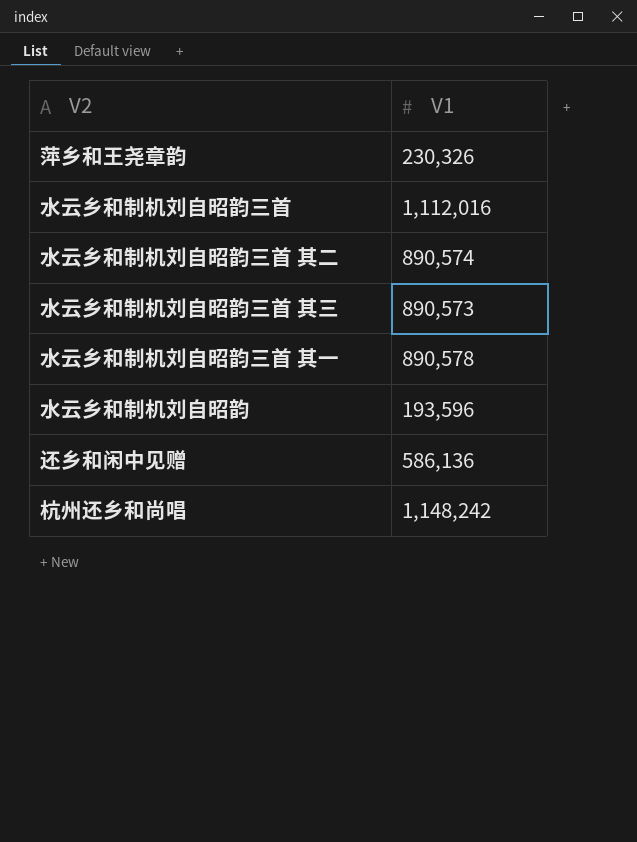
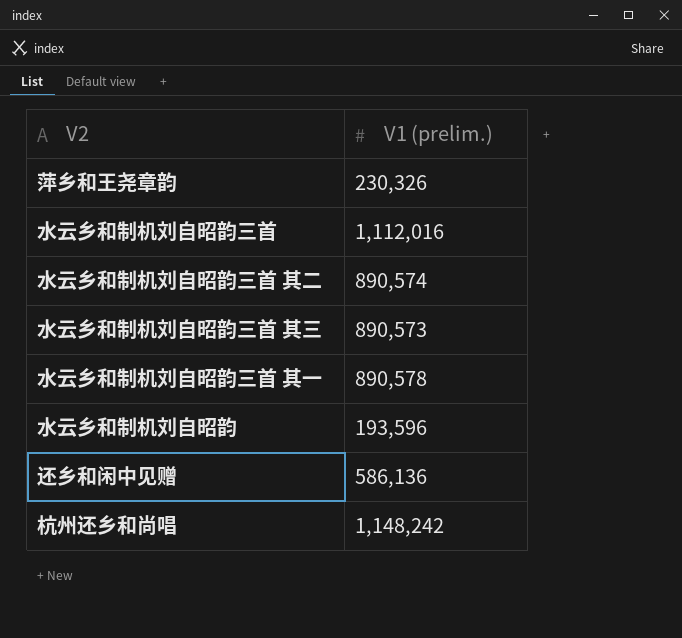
column name: V1 -> V1 (prelim.)

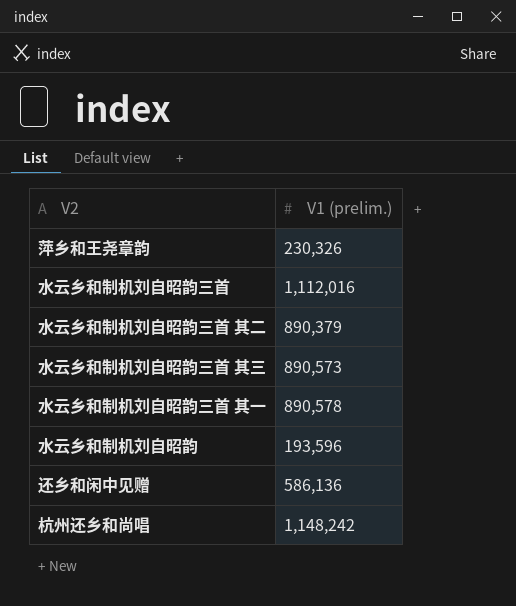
水云乡和制机刘自昭韵三首 其二 | V1 (prelim.): 890,574 -> 890,379

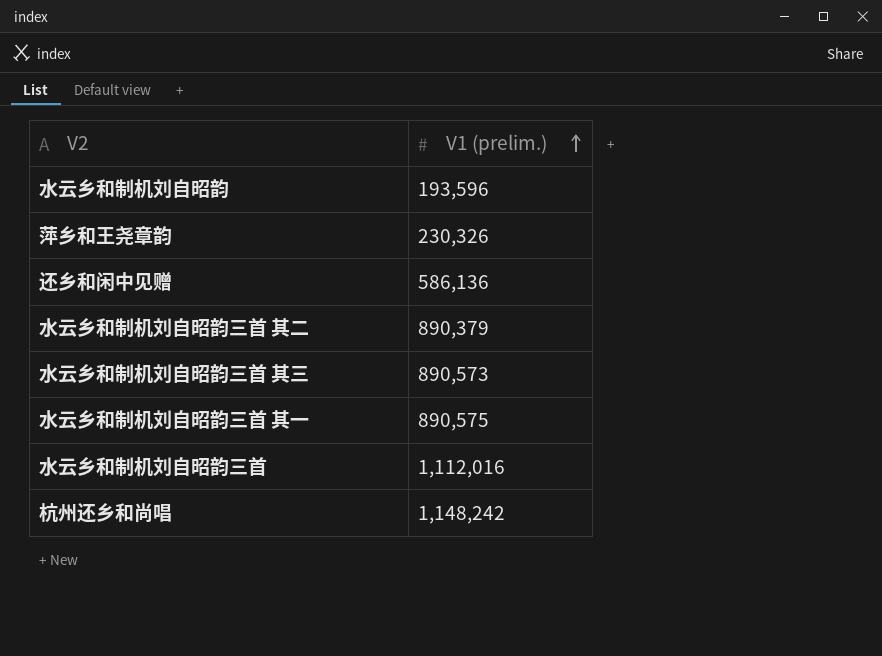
row order: none -> V1 (prelim.) ascending
水云乡和制机刘自昭韵三首 其一 | V1 (prelim.): 890,578 -> 890,575

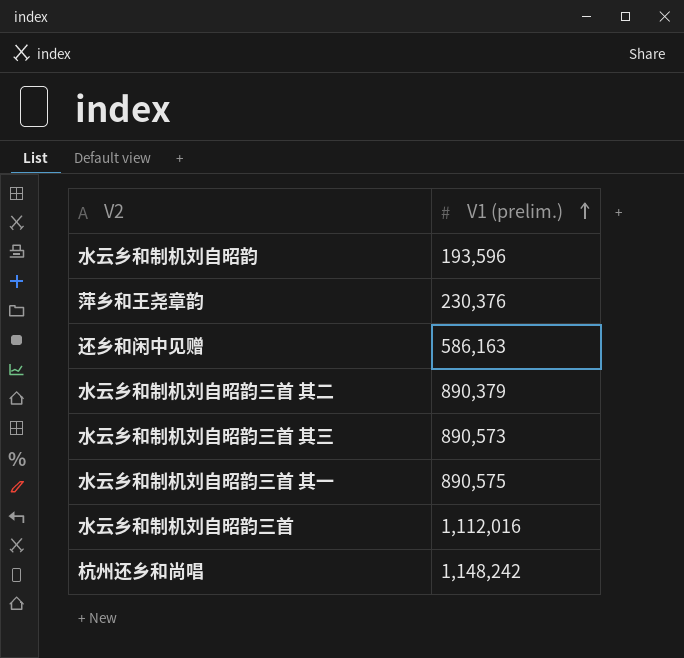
萍乡和王尧章韵 | V1 (prelim.): 230,326 -> 230,376
还乡和闲中见赠 | V1 (prelim.): 586,136 -> 586,163

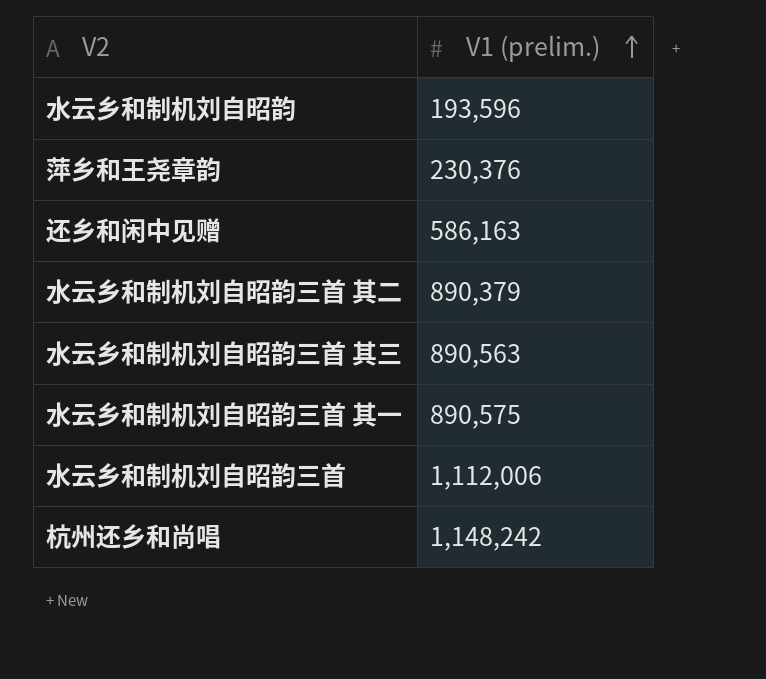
水云乡和制机刘自昭韵三首 其三 | V1 (prelim.): 890,573 -> 890,563
水云乡和制机刘自昭韵三首 | V1 (prelim.): 1,112,016 -> 1,112,006

